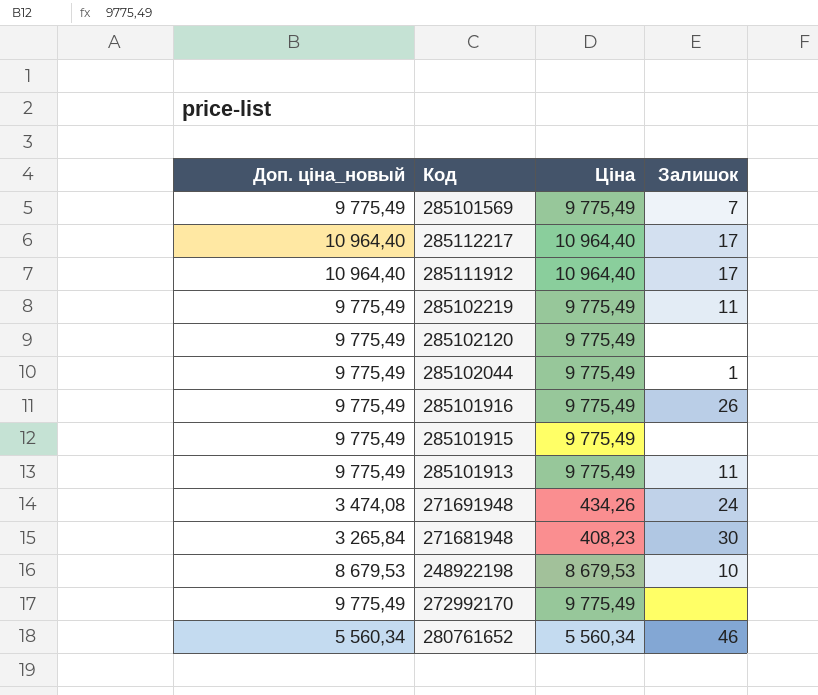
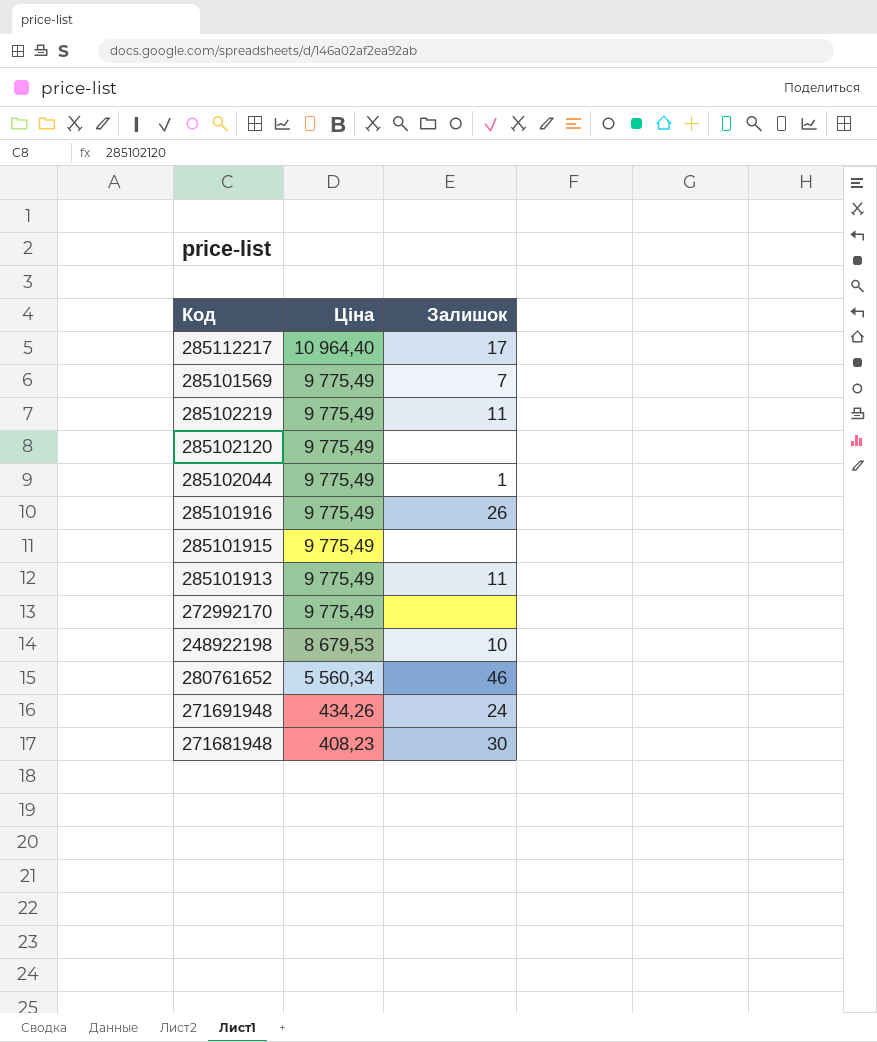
row order: none -> Ціна descending
column Доп. ціна_новый | position: 1 -> none
row 285111912: 10 964,40 | 10 964,40 | 17 -> none

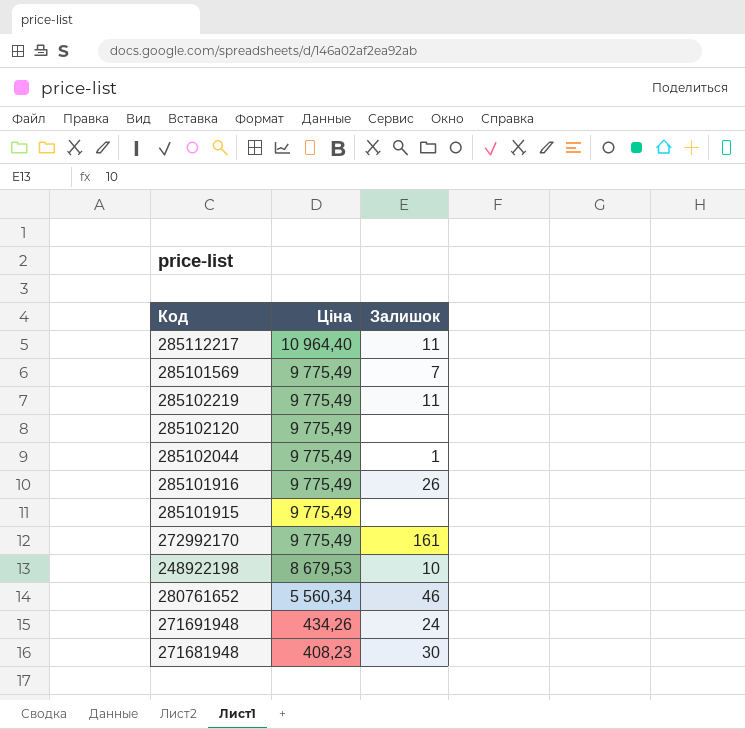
row 285101913: 9 775,49 | 11 -> none
285112217 | Залишок: 17 -> 11
272992170 | Залишок: none -> 161

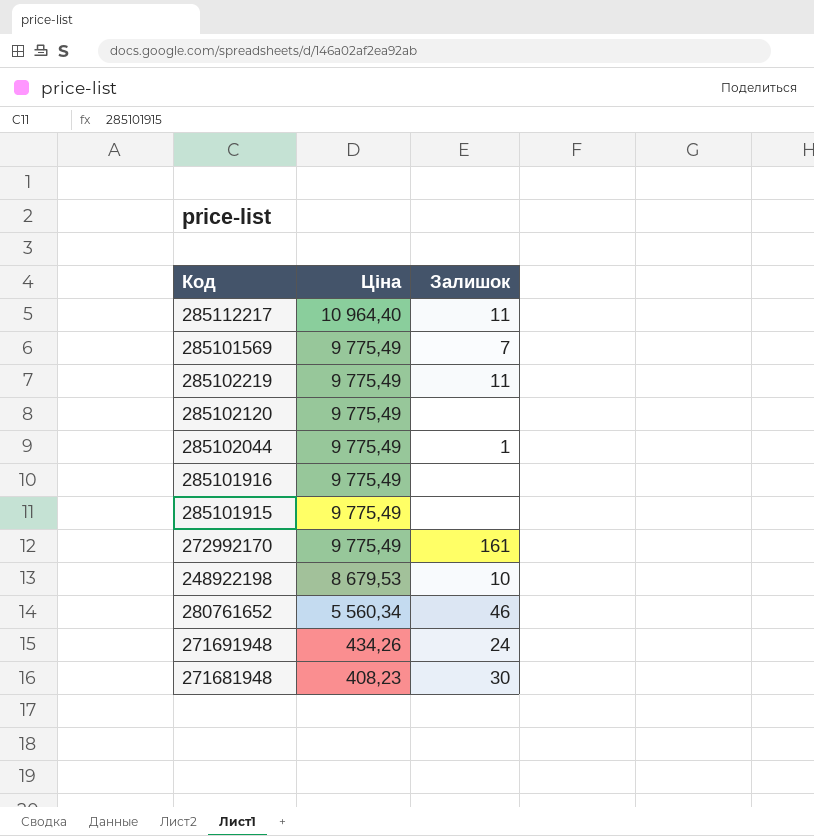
285101916 | Залишок: 26 -> none

